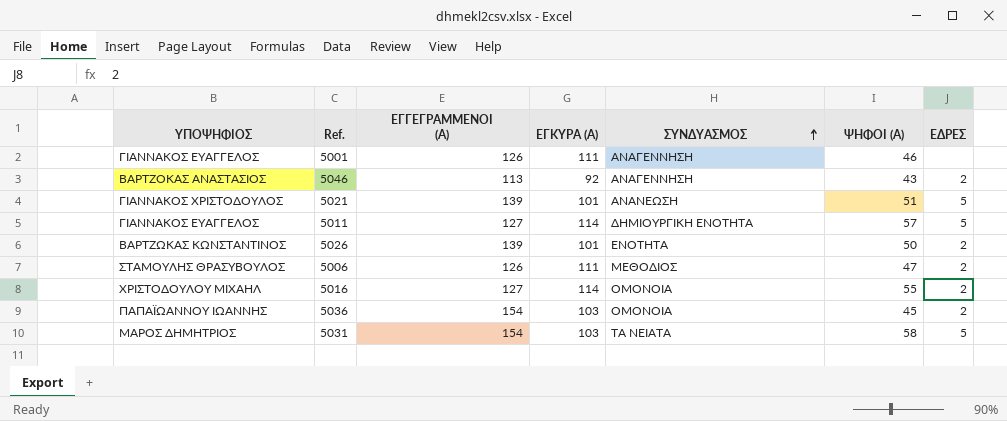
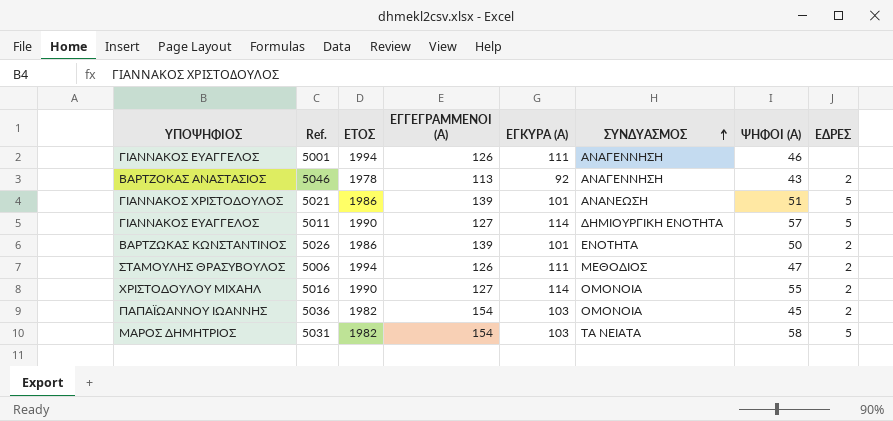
column ΕΤΟΣ | position: none -> 3

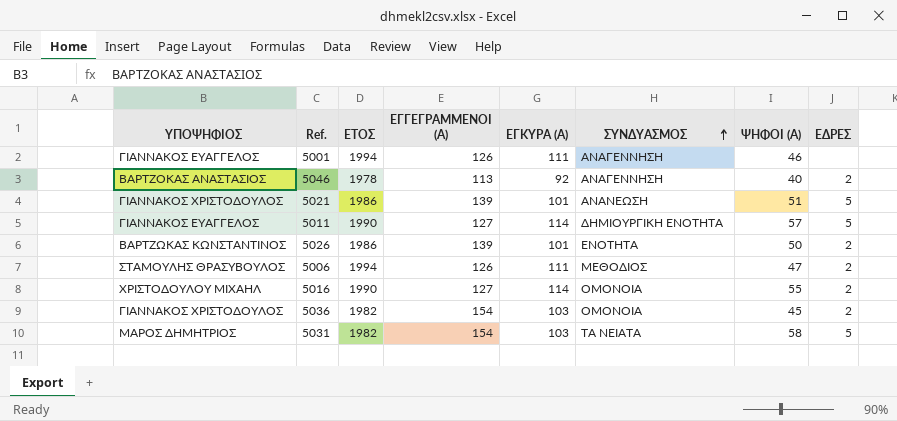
5046 | ΨΗΦΟΙ (Α): 43 -> 40
5036 | ΥΠΟΨΗΦΙΟΣ: ΠΑΠΑΪΩΑΝΝΟΥ ΙΩΑΝΝΗΣ -> ΓΙΑΝΝΑΚΟΣ ΧΡΙΣΤΟΔΟΥΛΟΣ

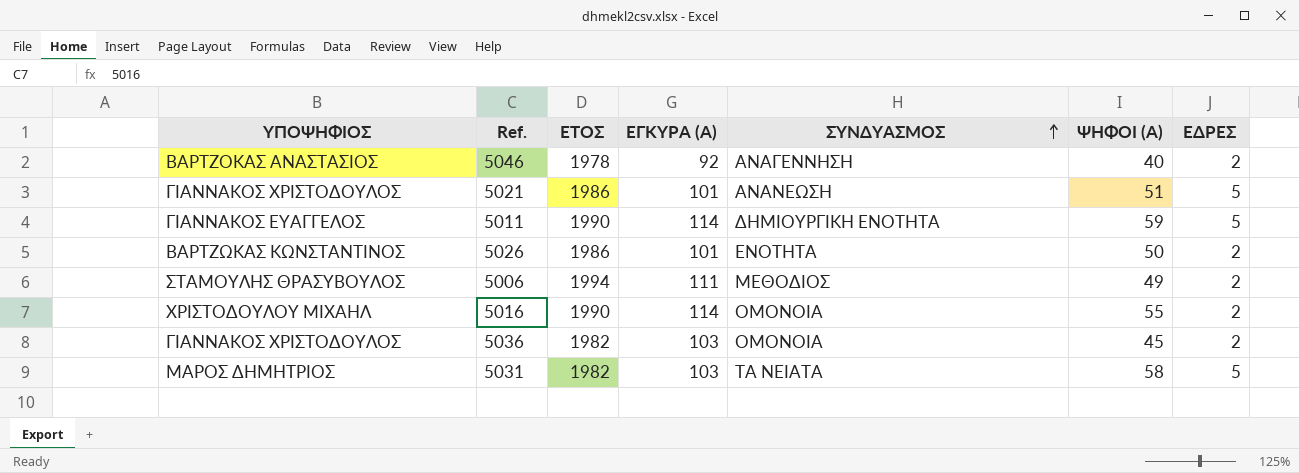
column ΕΓΓΕΓΡΑΜΜΕΝΟΙ (Α) | position: 4 -> none
row 5001: ΓΙΑΝΝΑΚΟΣ ΕΥΑΓΓΕΛΟΣ | 1994 | 126 | 111 | ΑΝΑΓΕΝΝΗΣΗ | 46 | none -> none
5011 | ΨΗΦΟΙ (Α): 57 -> 59
5006 | ΨΗΦΟΙ (Α): 47 -> 49

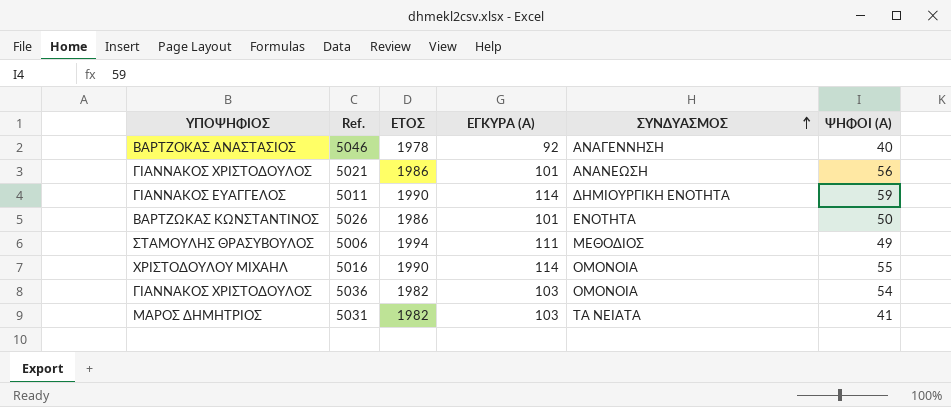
column ΕΔΡΕΣ | position: 7 -> none
5021 | ΨΗΦΟΙ (Α): 51 -> 56
5036 | ΨΗΦΟΙ (Α): 45 -> 54
5031 | ΨΗΦΟΙ (Α): 58 -> 41

